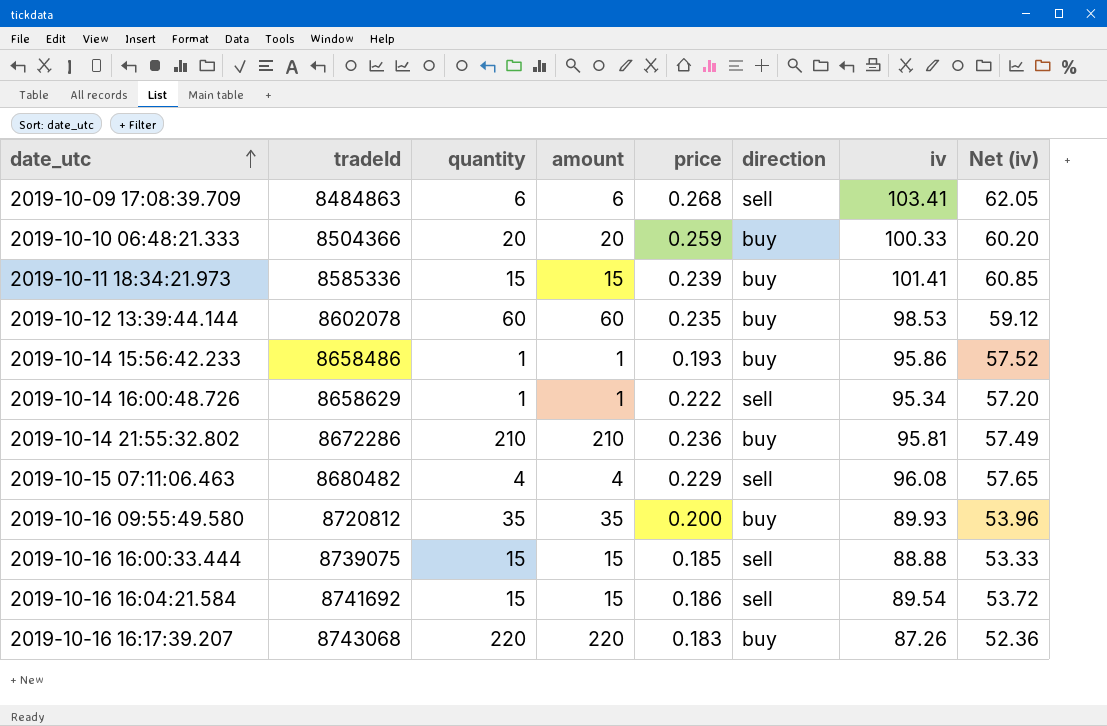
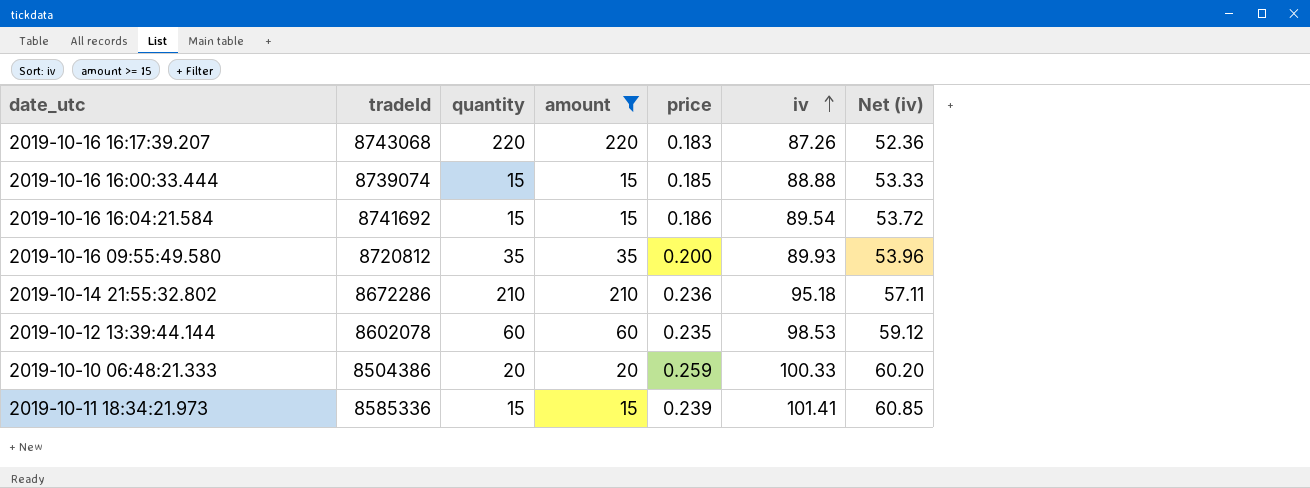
filter: none -> amount >= 15
row order: date_utc ascending -> iv ascending
column direction | position: 6 -> none
2019-10-16 16:00:33.444 | tradeId: 8739075 -> 8739074
2019-10-14 21:55:32.802 | iv: 95.81 -> 95.18
2019-10-14 21:55:32.802 | Net (iv): 57.49 -> 57.11
2019-10-10 06:48:21.333 | tradeId: 8504366 -> 8504386

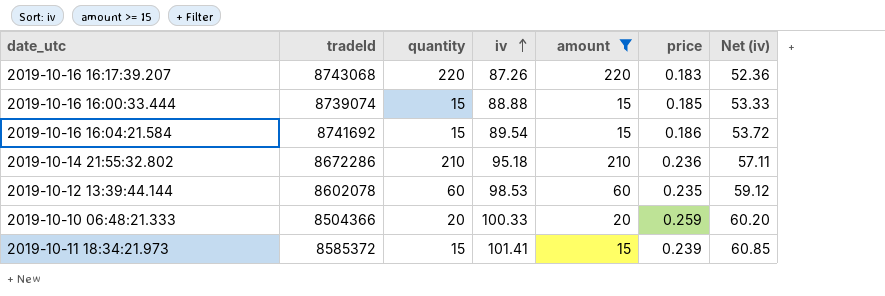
column iv | position: 6 -> 4
row 2019-10-16 09:55:49.580: 8720812 | 35 | 35 | 0.200 | 89.93 | 53.96 -> none
2019-10-10 06:48:21.333 | tradeId: 8504386 -> 8504366
2019-10-11 18:34:21.973 | tradeId: 8585336 -> 8585372

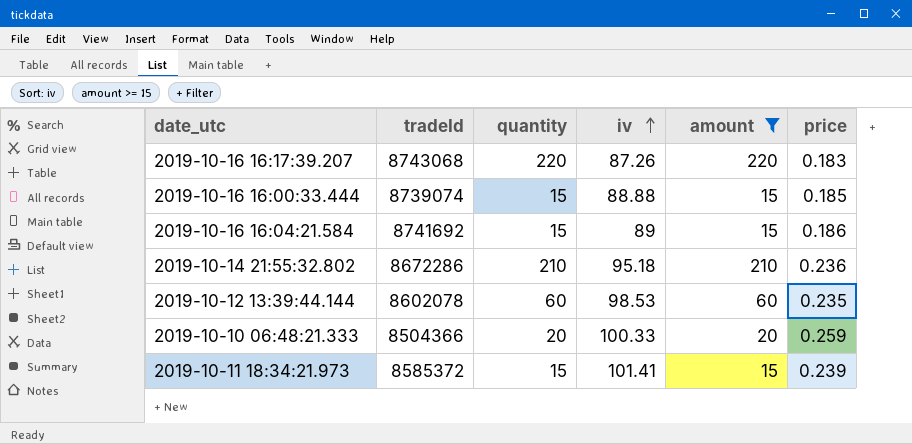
column Net (iv) | formula: [iv] * 0.6 -> none
2019-10-16 16:04:21.584 | iv: 89.54 -> 89

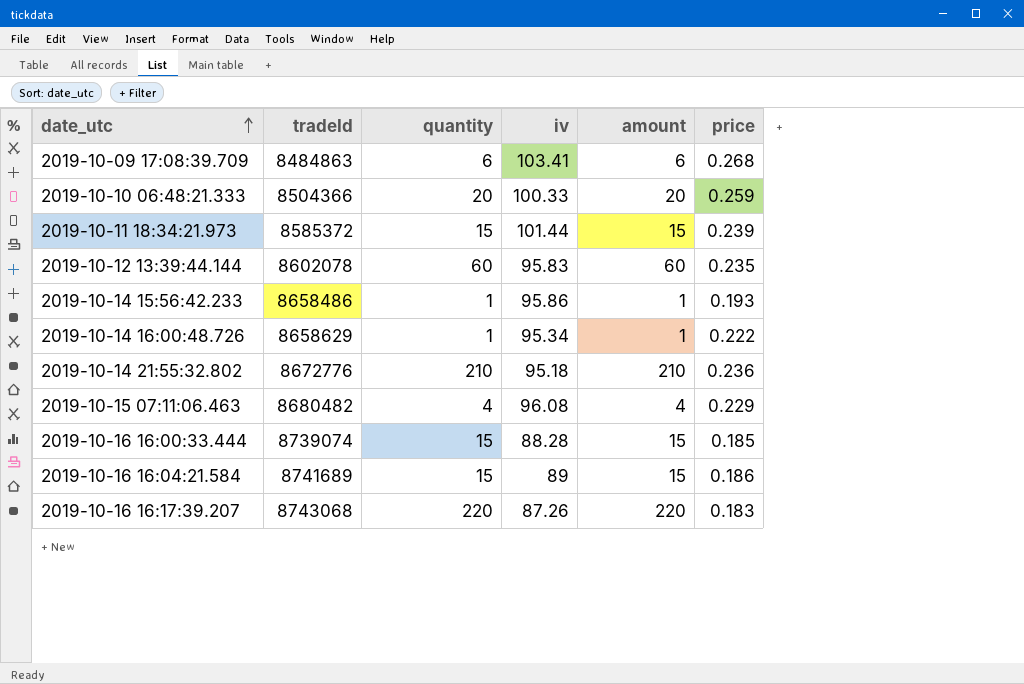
filter: amount >= 15 -> none
row order: iv ascending -> date_utc ascending
2019-10-11 18:34:21.973 | iv: 101.41 -> 101.44
2019-10-12 13:39:44.144 | iv: 98.53 -> 95.83
2019-10-14 21:55:32.802 | tradeId: 8672286 -> 8672776
2019-10-16 16:00:33.444 | iv: 88.88 -> 88.28
2019-10-16 16:04:21.584 | tradeId: 8741692 -> 8741689

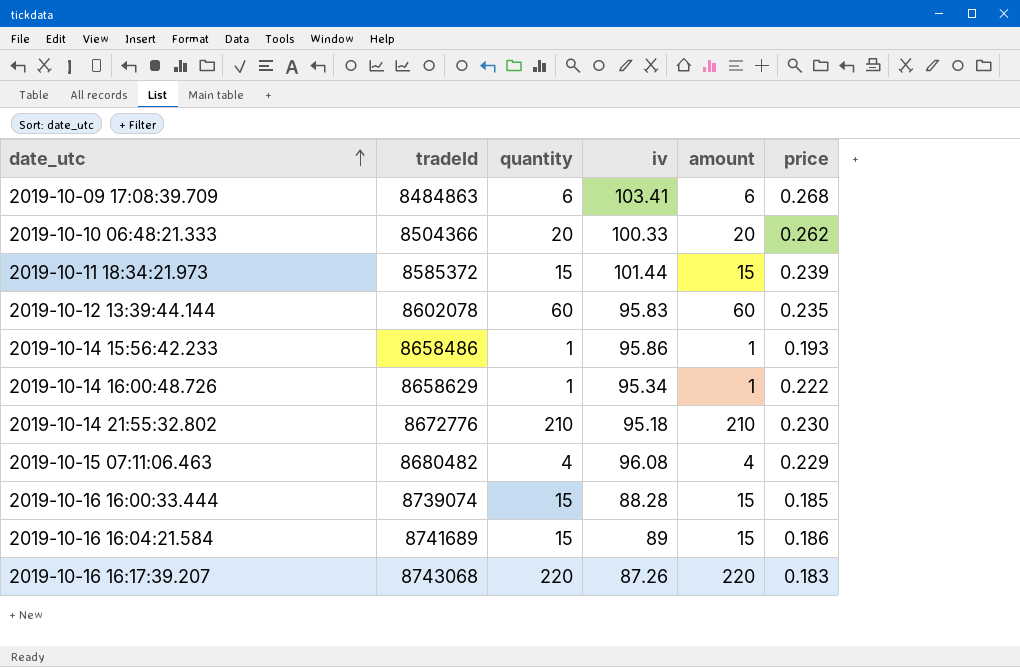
2019-10-10 06:48:21.333 | price: 0.259 -> 0.262
2019-10-14 21:55:32.802 | price: 0.236 -> 0.230

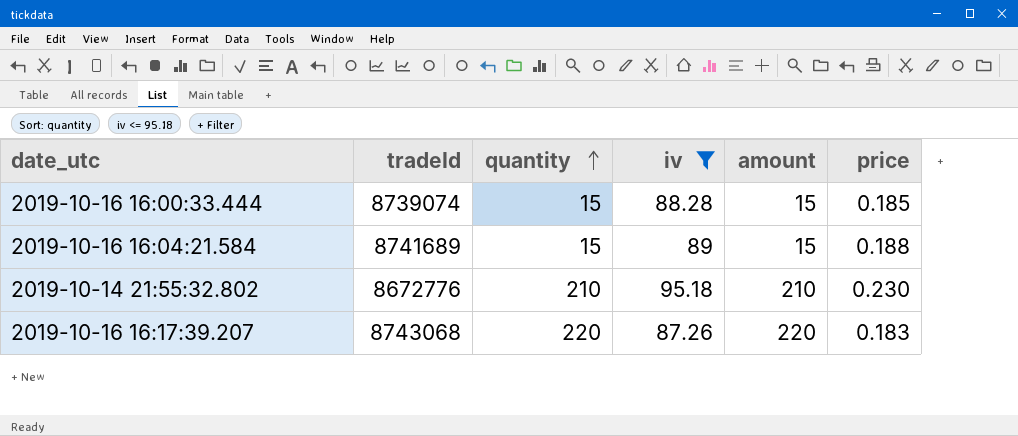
filter: none -> iv <= 95.18
row order: date_utc ascending -> quantity ascending
2019-10-16 16:04:21.584 | price: 0.186 -> 0.188

